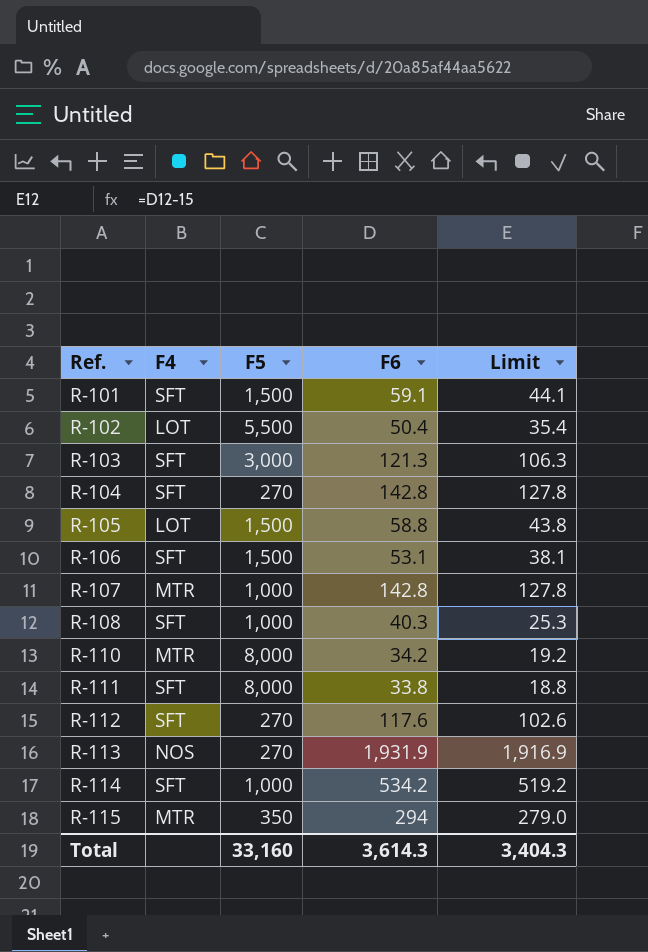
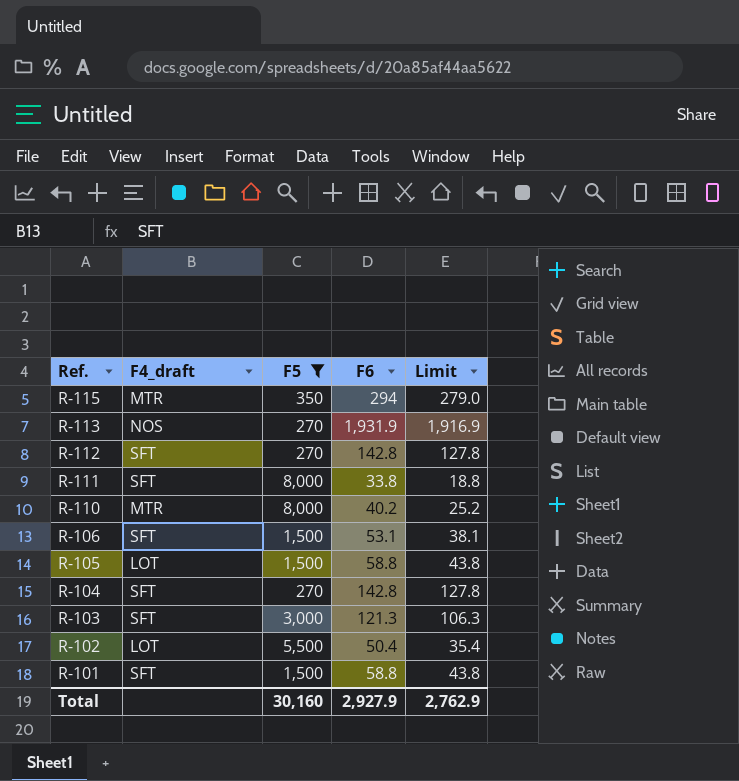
filter: none -> F5 != 1,000
row order: Ref. ascending -> Ref. descending
column name: F4 -> F4_draft
R-112 | F6: 117.6 -> 142.8
R-112 | Limit: 102.6 -> 127.8
R-110 | F6: 34.2 -> 40.2
R-110 | Limit: 19.2 -> 25.2
R-101 | F6: 59.1 -> 58.8
R-101 | Limit: 44.1 -> 43.8
Total | F5: 33,160 -> 30,160
Total | F6: 3,614.3 -> 2,927.9
Total | Limit: 3,404.3 -> 2,762.9

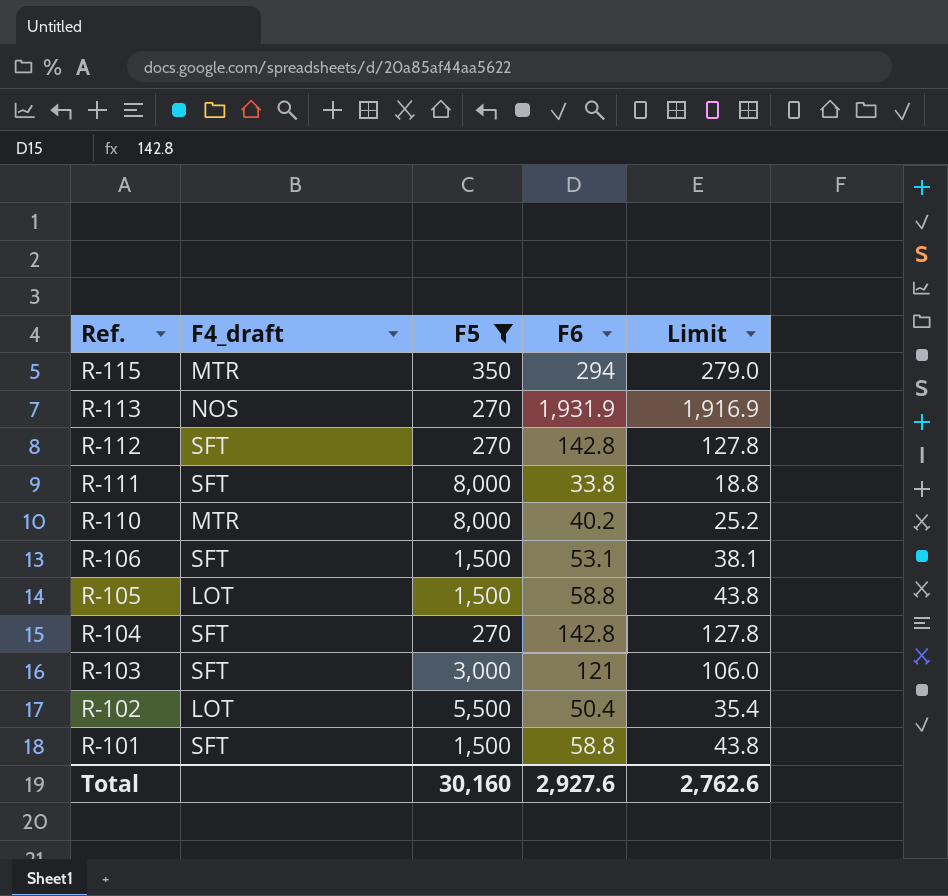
R-103 | F6: 121.3 -> 121
R-103 | Limit: 106.3 -> 106.0
Total | F6: 2,927.9 -> 2,927.6
Total | Limit: 2,762.9 -> 2,762.6

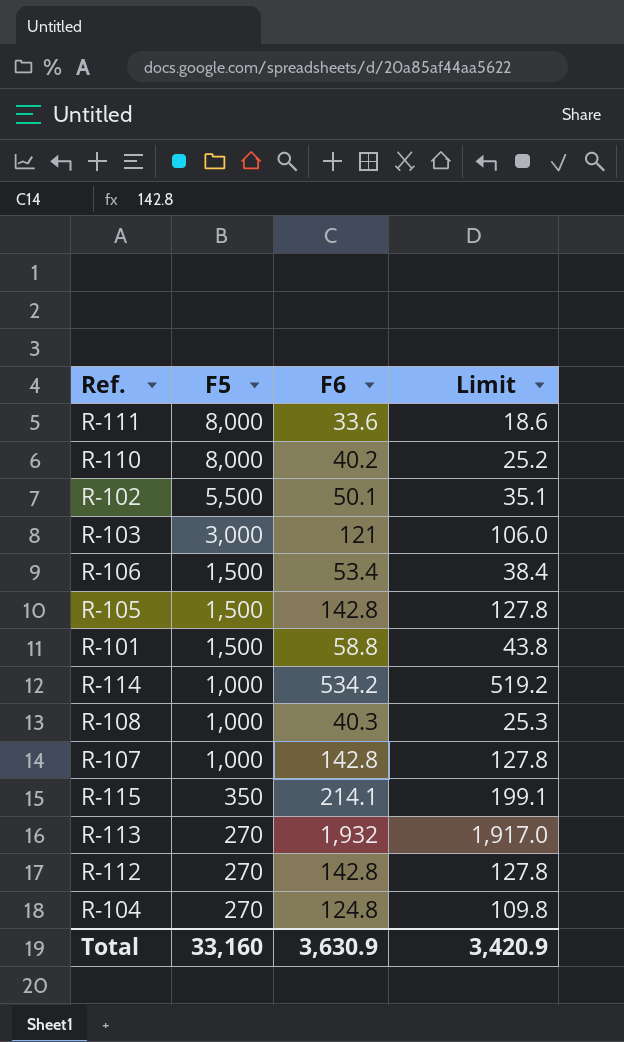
filter: F5 != 1,000 -> none
row order: Ref. descending -> F5 descending
column F4_draft | position: 2 -> none
R-111 | F6: 33.8 -> 33.6
R-111 | Limit: 18.8 -> 18.6
R-102 | F6: 50.4 -> 50.1
R-102 | Limit: 35.4 -> 35.1
R-106 | F6: 53.1 -> 53.4
R-106 | Limit: 38.1 -> 38.4
R-105 | F6: 58.8 -> 142.8
R-105 | Limit: 43.8 -> 127.8
R-115 | F6: 294 -> 214.1
R-115 | Limit: 279.0 -> 199.1
R-113 | F6: 1,931.9 -> 1,932
R-113 | Limit: 1,916.9 -> 1,917.0
R-104 | F6: 142.8 -> 124.8
R-104 | Limit: 127.8 -> 109.8
Total | F5: 30,160 -> 33,160
Total | F6: 2,927.6 -> 3,630.9
Total | Limit: 2,762.6 -> 3,420.9

